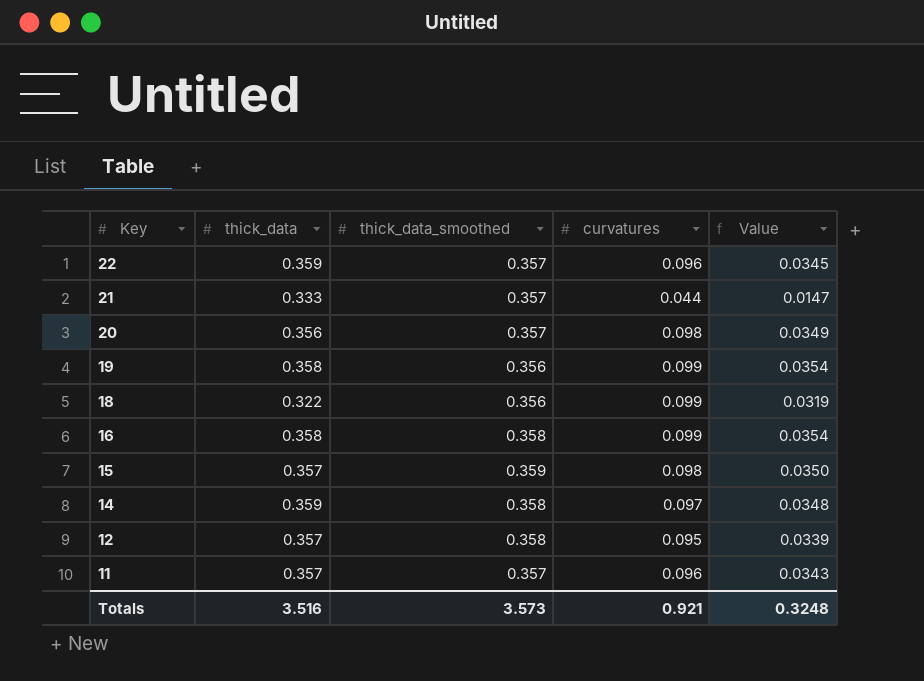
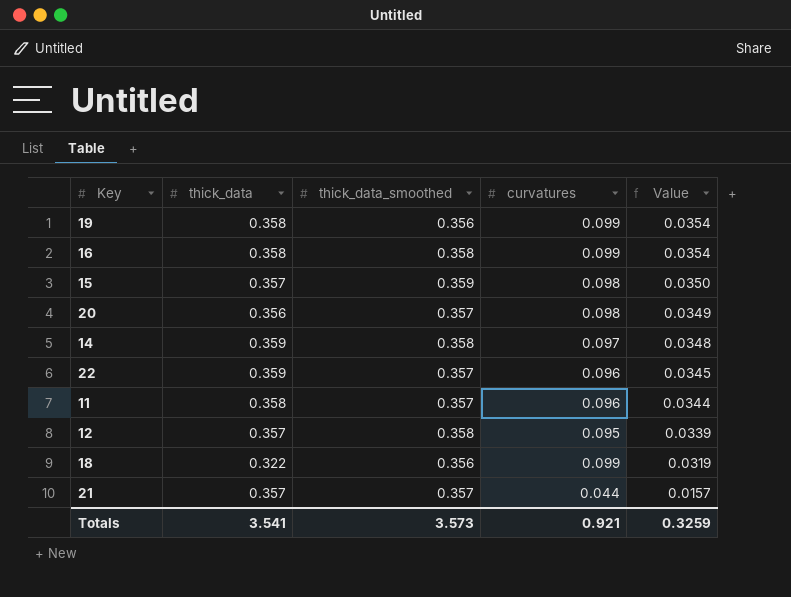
row order: Key descending -> Value descending
11 | thick_data: 0.357 -> 0.358
11 | Value: 0.0343 -> 0.0344
21 | thick_data: 0.333 -> 0.357
21 | Value: 0.0147 -> 0.0157
Totals | thick_data: 3.516 -> 3.541
Totals | Value: 0.3248 -> 0.3259

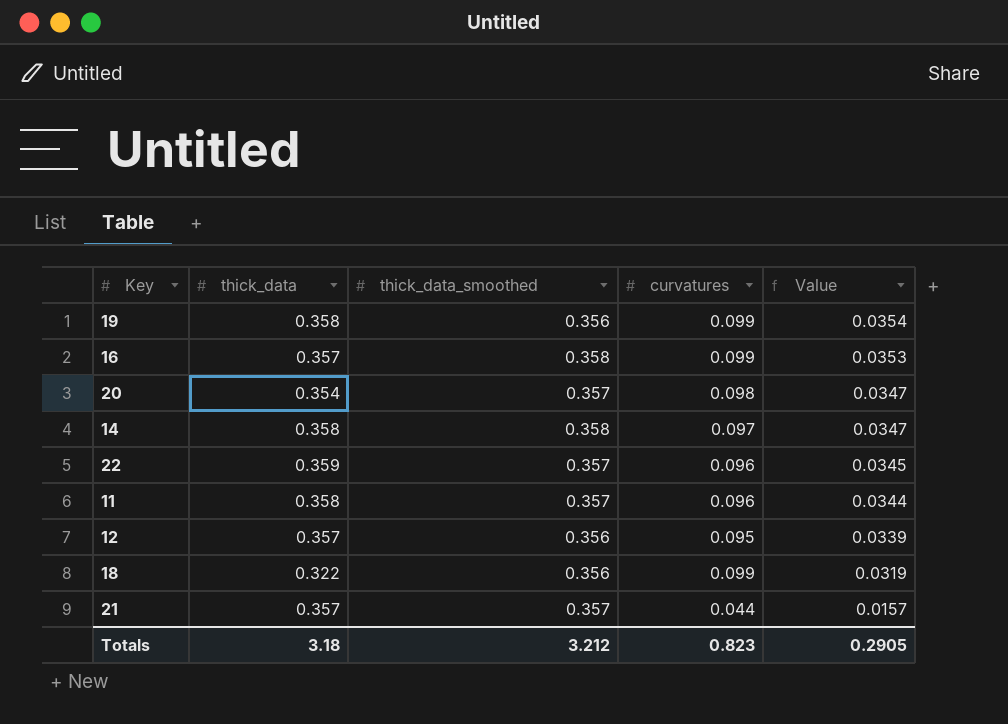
row 15: 0.357 | 0.359 | 0.098 | 0.0350 -> none
16 | thick_data: 0.358 -> 0.357
16 | Value: 0.0354 -> 0.0353
20 | thick_data: 0.356 -> 0.354
20 | Value: 0.0349 -> 0.0347
14 | thick_data: 0.359 -> 0.358
14 | Value: 0.0348 -> 0.0347
12 | thick_data_smoothed: 0.358 -> 0.356
Totals | thick_data: 3.541 -> 3.18
Totals | thick_data_smoothed: 3.573 -> 3.212
Totals | curvatures: 0.921 -> 0.823
Totals | Value: 0.3259 -> 0.2905

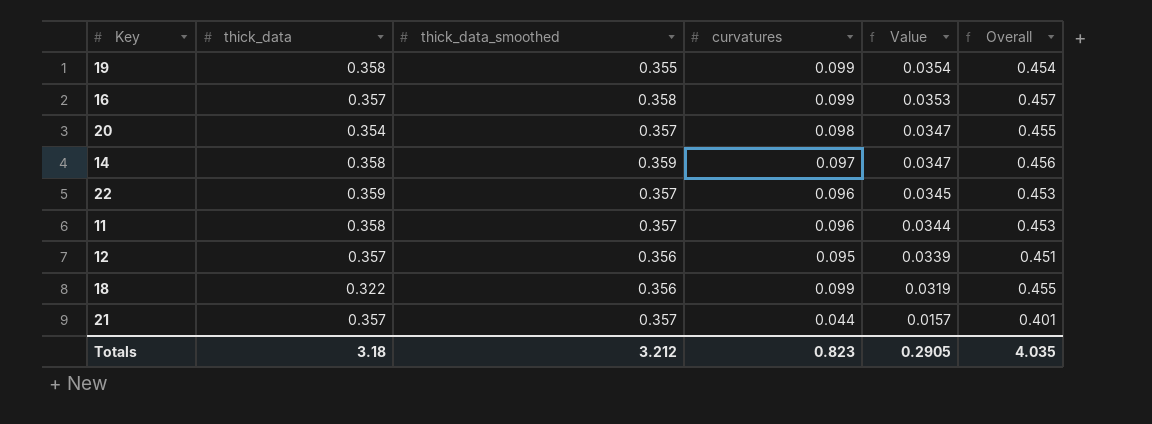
column Overall | formula: none -> [thick_data_smoothed] + [curvatures]
19 | thick_data_smoothed: 0.356 -> 0.355
14 | thick_data_smoothed: 0.358 -> 0.359

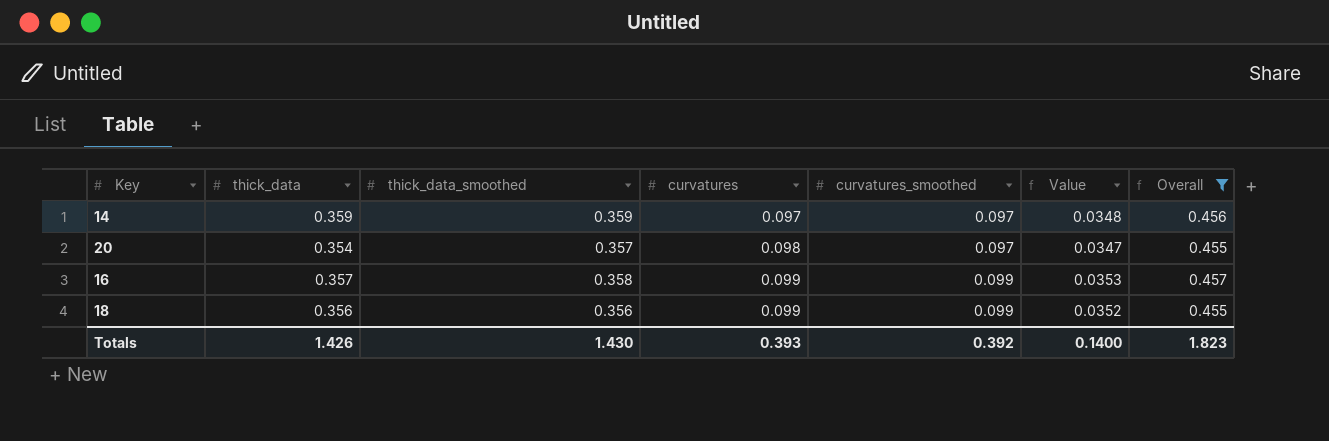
filter: none -> Overall >= 0.455
row order: Value descending -> curvatures ascending
column curvatures_smoothed | position: none -> 5
14 | thick_data: 0.358 -> 0.359
14 | Value: 0.0347 -> 0.0348
18 | thick_data: 0.322 -> 0.356
18 | Value: 0.0319 -> 0.0352
Totals | thick_data: 3.18 -> 1.426
Totals | thick_data_smoothed: 3.212 -> 1.430
Totals | curvatures: 0.823 -> 0.393
Totals | Value: 0.2905 -> 0.1400
Totals | Overall: 4.035 -> 1.823

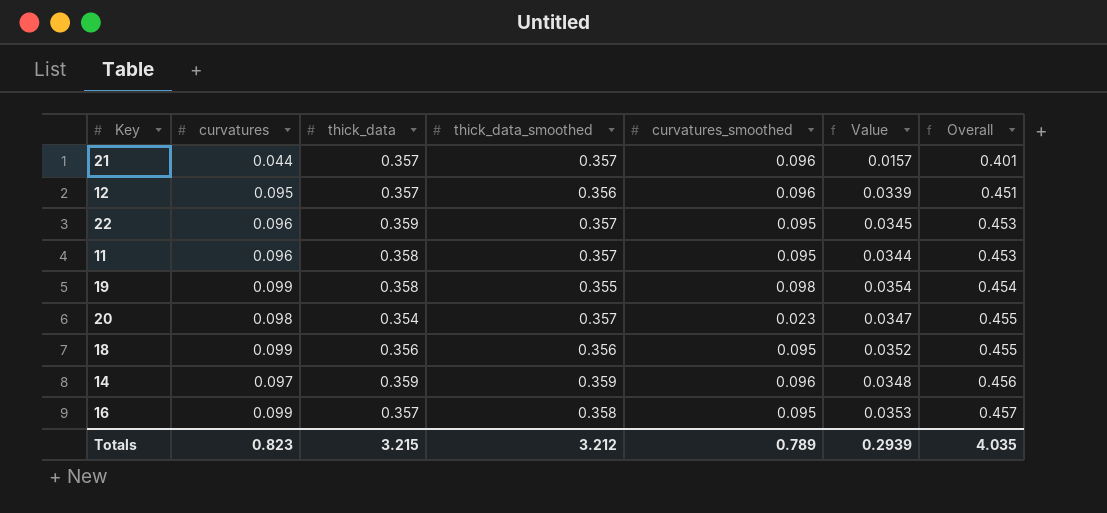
filter: Overall >= 0.455 -> none
row order: curvatures ascending -> Overall ascending
column curvatures | position: 4 -> 2
20 | curvatures_smoothed: 0.097 -> 0.023
18 | curvatures_smoothed: 0.099 -> 0.095
14 | curvatures_smoothed: 0.097 -> 0.096
16 | curvatures_smoothed: 0.099 -> 0.095
Totals | curvatures: 0.393 -> 0.823
Totals | thick_data: 1.426 -> 3.215
Totals | thick_data_smoothed: 1.430 -> 3.212
Totals | curvatures_smoothed: 0.392 -> 0.789
Totals | Value: 0.1400 -> 0.2939
Totals | Overall: 1.823 -> 4.035

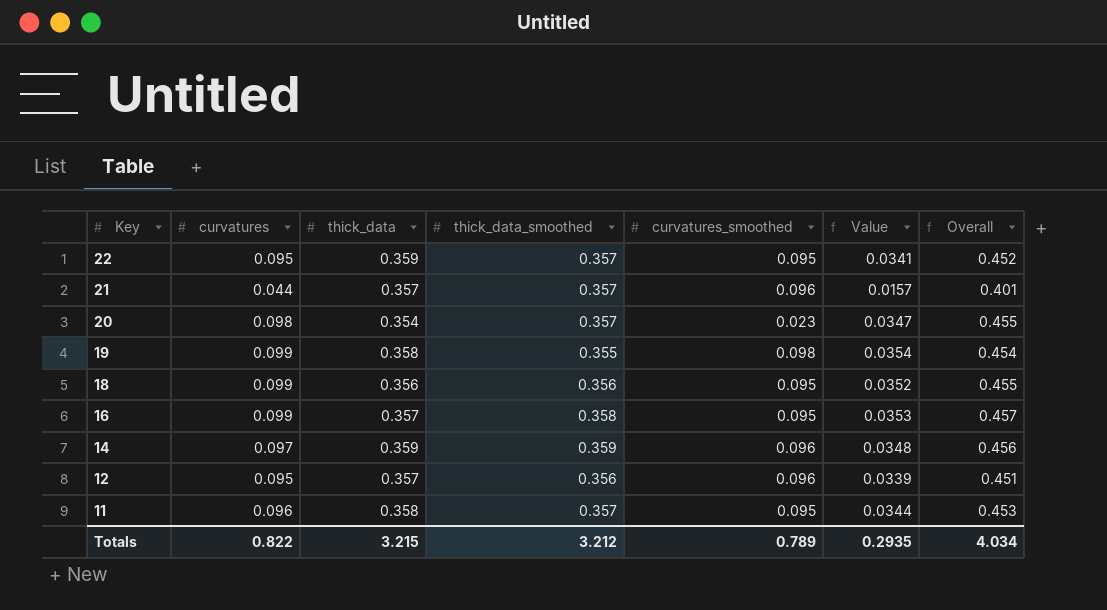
row order: Overall ascending -> Key descending
22 | curvatures: 0.096 -> 0.095
22 | Value: 0.0345 -> 0.0341
22 | Overall: 0.453 -> 0.452
Totals | curvatures: 0.823 -> 0.822
Totals | Value: 0.2939 -> 0.2935
Totals | Overall: 4.035 -> 4.034

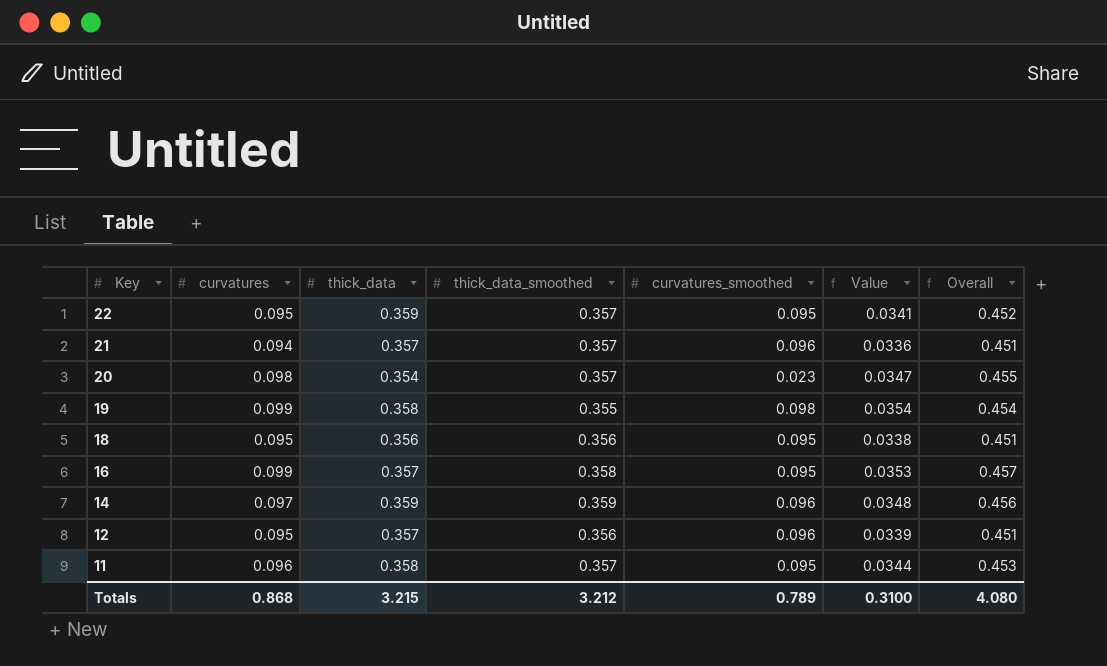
21 | curvatures: 0.044 -> 0.094
21 | Value: 0.0157 -> 0.0336
21 | Overall: 0.401 -> 0.451
18 | curvatures: 0.099 -> 0.095
18 | Value: 0.0352 -> 0.0338
18 | Overall: 0.455 -> 0.451
Totals | curvatures: 0.822 -> 0.868
Totals | Value: 0.2935 -> 0.3100
Totals | Overall: 4.034 -> 4.080

